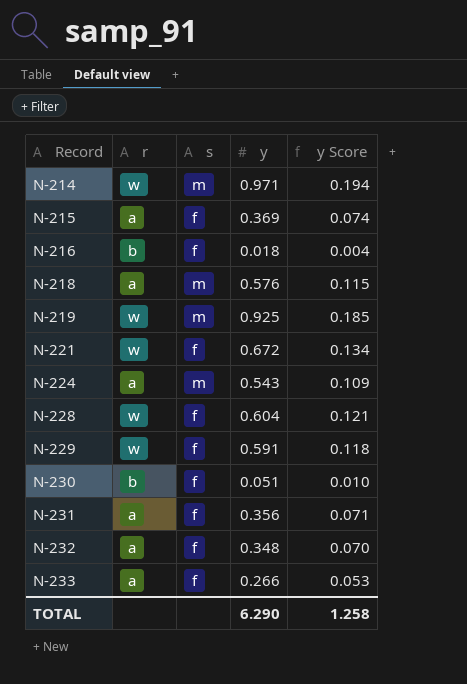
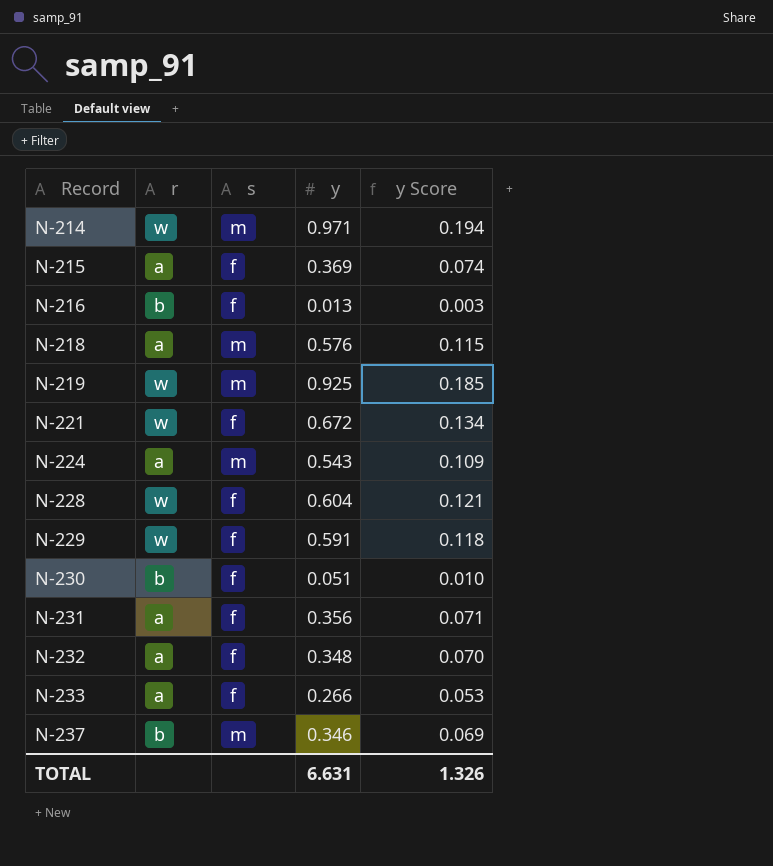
N-216 | y: 0.018 -> 0.013
N-216 | y Score: 0.004 -> 0.003
row N-237: none -> b | m | 0.346 | 0.069
TOTAL | y: 6.290 -> 6.631
TOTAL | y Score: 1.258 -> 1.326

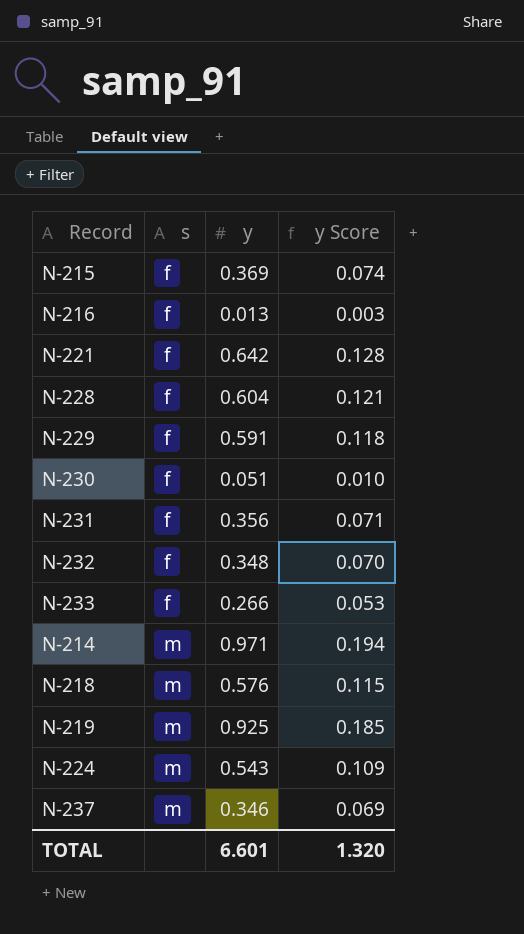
row order: Record ascending -> s ascending
column r | position: 2 -> none
N-221 | y: 0.672 -> 0.642
N-221 | y Score: 0.134 -> 0.128
TOTAL | y: 6.631 -> 6.601
TOTAL | y Score: 1.326 -> 1.320

